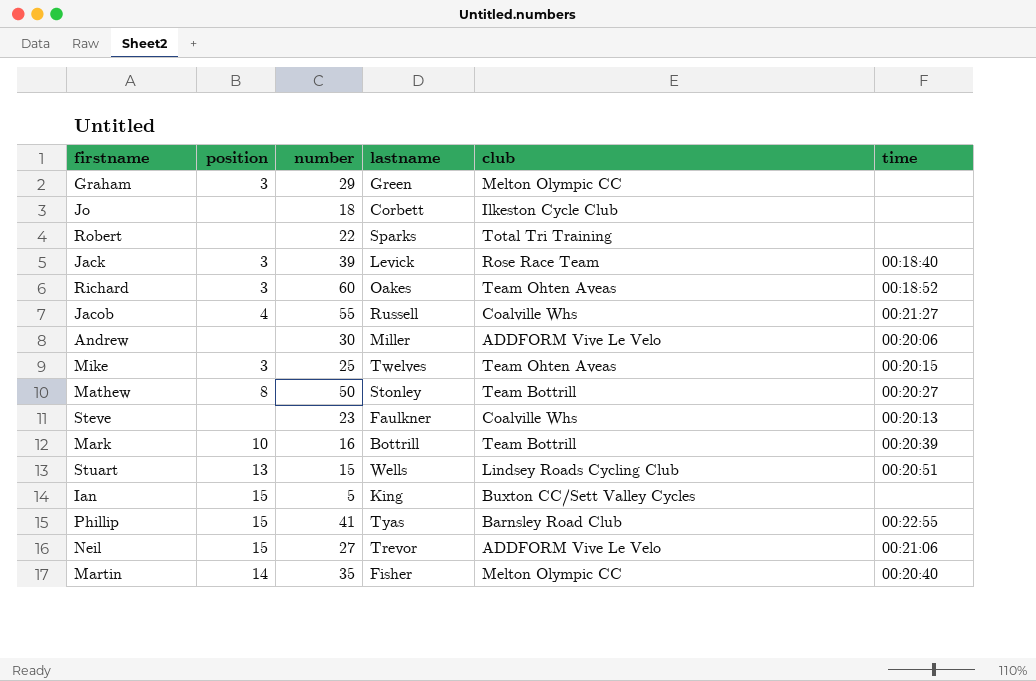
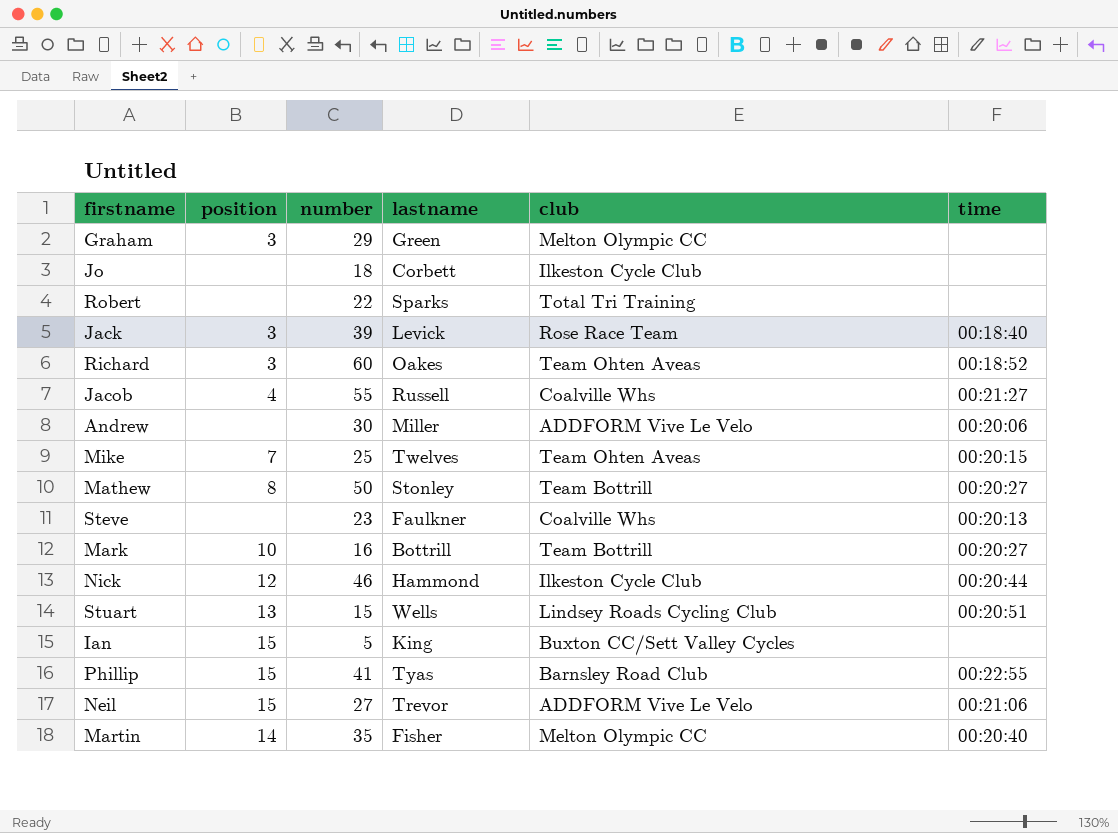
Mike | position: 3 -> 7
Mark | time: 00:20:39 -> 00:20:27
row Nick: none -> 12 | 46 | Hammond | Ilkeston Cycle Club | 00:20:44

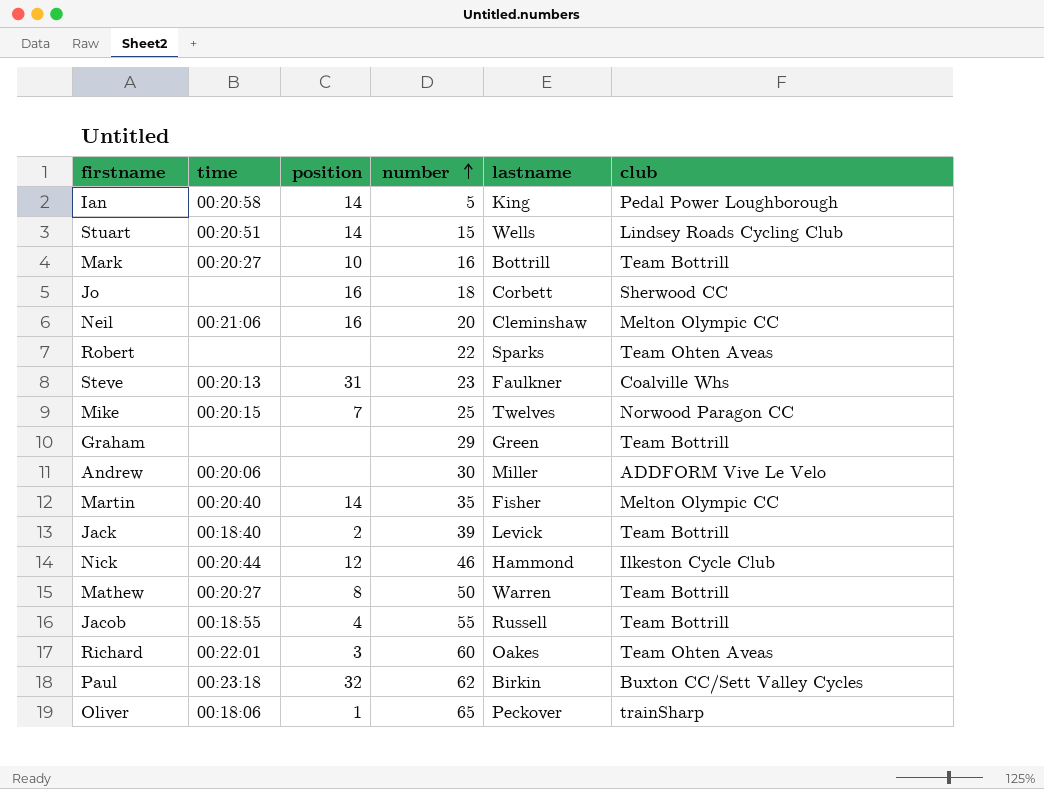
row order: none -> number ascending
column time | position: 6 -> 2
row Phillip: 15 | 41 | Tyas | Barnsley Road Club | 00:22:55 -> none
Ian | time: none -> 00:20:58
Ian | position: 15 -> 14
Ian | club: Buxton CC/Sett Valley Cycles -> Pedal Power Loughborough
Stuart | position: 13 -> 14
Jo | position: none -> 16
Jo | club: Ilkeston Cycle Club -> Sherwood CC
Neil | position: 15 -> 16
Neil | number: 27 -> 20
Neil | lastname: Trevor -> Cleminshaw
Neil | club: ADDFORM Vive Le Velo -> Melton Olympic CC
Robert | club: Total Tri Training -> Team Ohten Aveas
Steve | position: none -> 31
Mike | club: Team Ohten Aveas -> Norwood Paragon CC
Graham | position: 3 -> none
Graham | club: Melton Olympic CC -> Team Bottrill
Jack | position: 3 -> 2
Jack | club: Rose Race Team -> Team Bottrill
Mathew | lastname: Stonley -> Warren
Jacob | time: 00:21:27 -> 00:18:55
Jacob | club: Coalville Whs -> Team Bottrill
Richard | time: 00:18:52 -> 00:22:01
row Paul: none -> 00:23:18 | 32 | 62 | Birkin | Buxton CC/Sett Valley Cycles
row Oliver: none -> 00:18:06 | 1 | 65 | Peckover | trainSharp

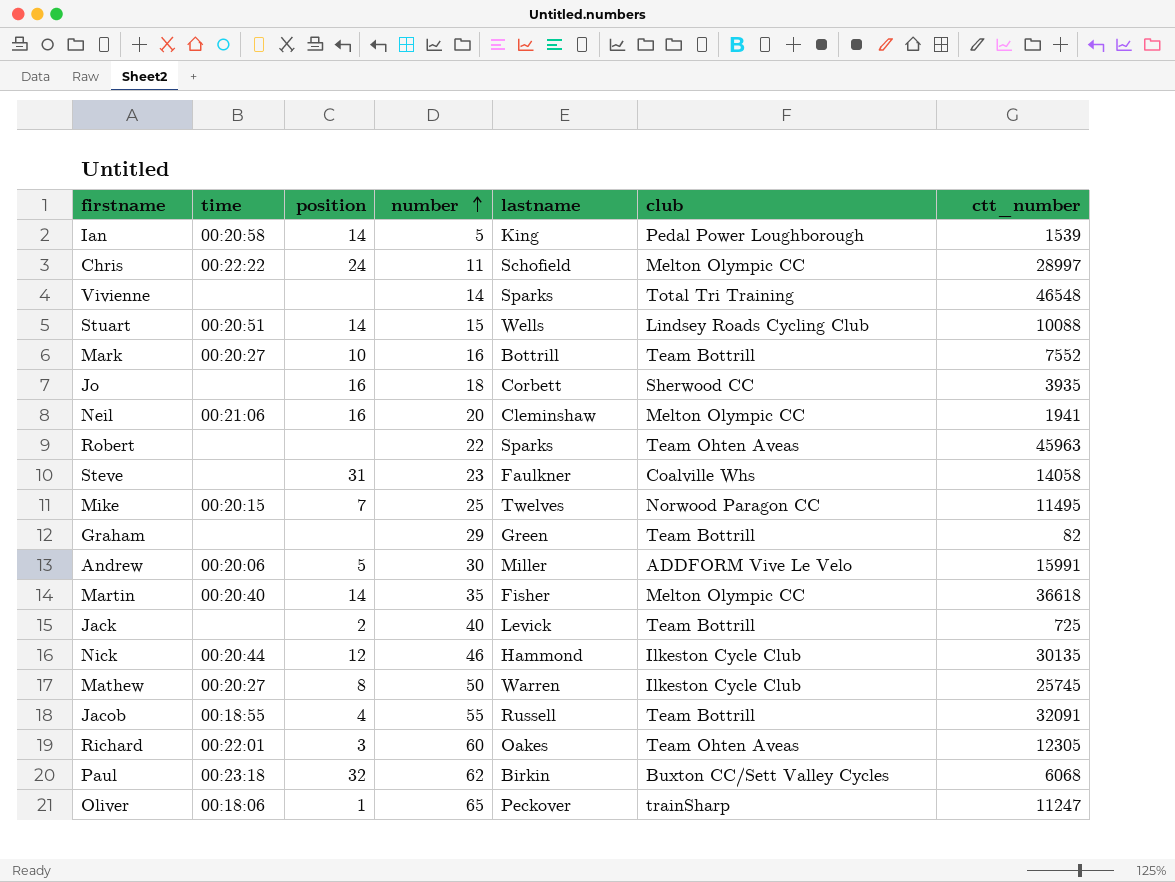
column ctt_number | position: none -> 7
row Chris: none -> 00:22:22 | 24 | 11 | Schofield | Melton Olympic CC | 28997
row Vivienne: none -> none | none | 14 | Sparks | Total Tri Training | 46548
Steve | time: 00:20:13 -> none
Andrew | position: none -> 5
Jack | time: 00:18:40 -> none
Jack | number: 39 -> 40
Mathew | club: Team Bottrill -> Ilkeston Cycle Club

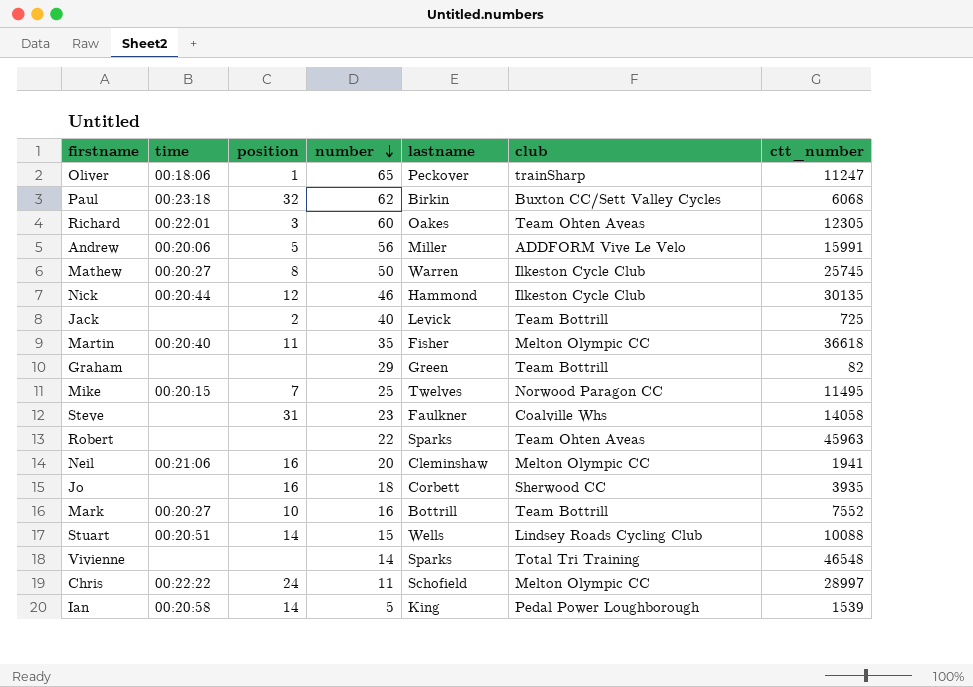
row order: number ascending -> number descending
row Jacob: 00:18:55 | 4 | 55 | Russell | Team Bottrill | 32091 -> none
Andrew | number: 30 -> 56
Martin | position: 14 -> 11

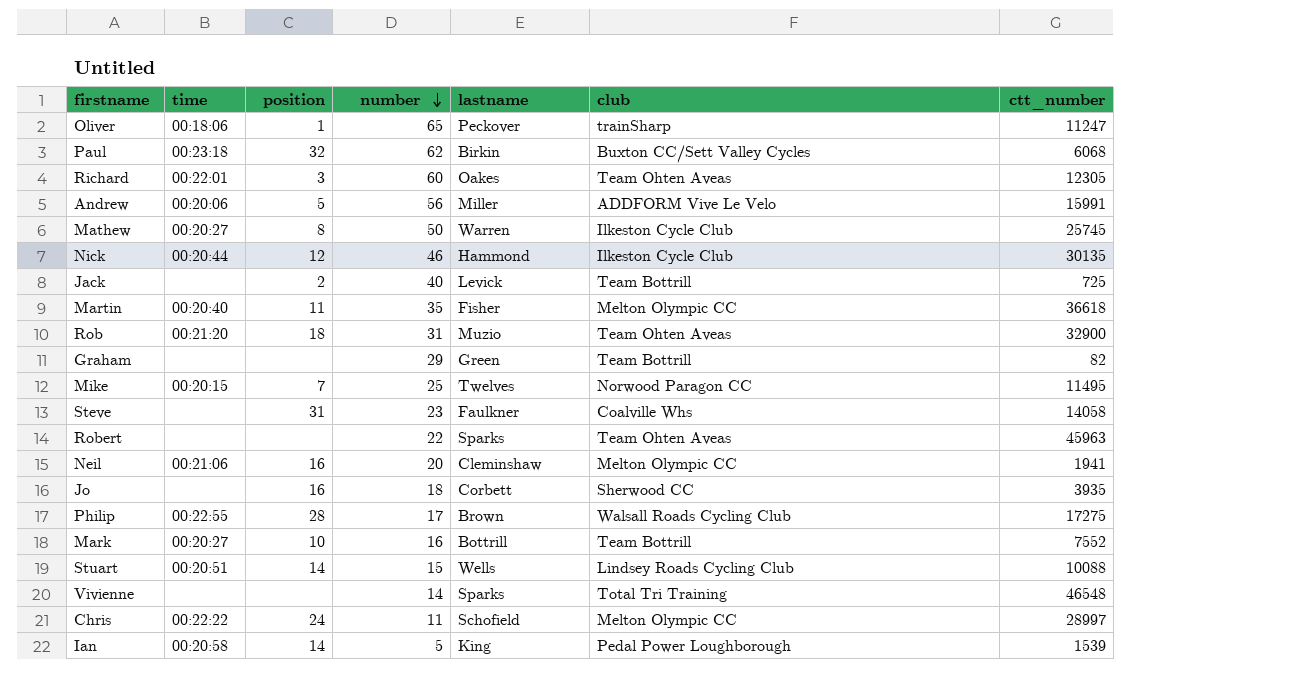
row Rob: none -> 00:21:20 | 18 | 31 | Muzio | Team Ohten Aveas | 32900
row Philip: none -> 00:22:55 | 28 | 17 | Brown | Walsall Roads Cycling Club | 17275

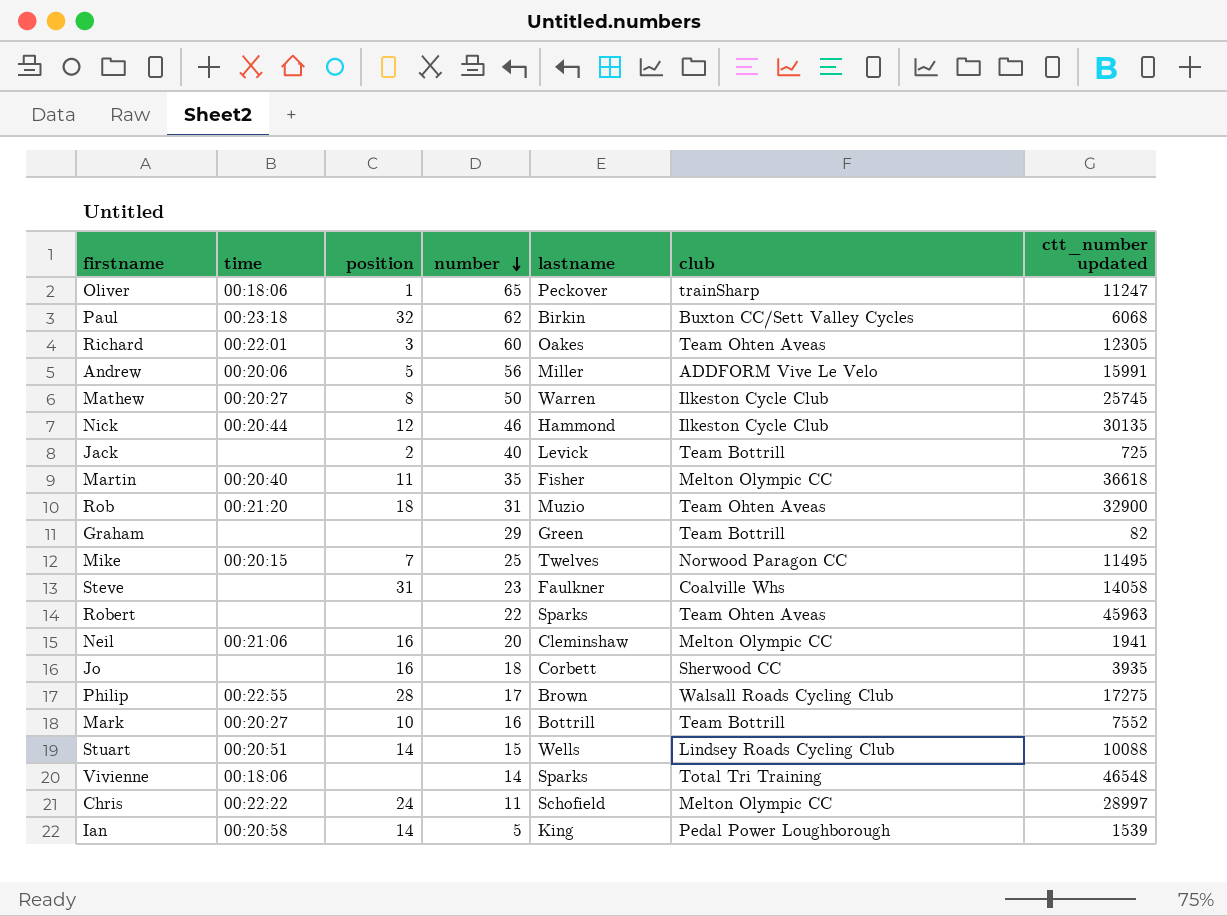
column name: ctt_number -> ctt_number updated
Vivienne | time: none -> 00:18:06

